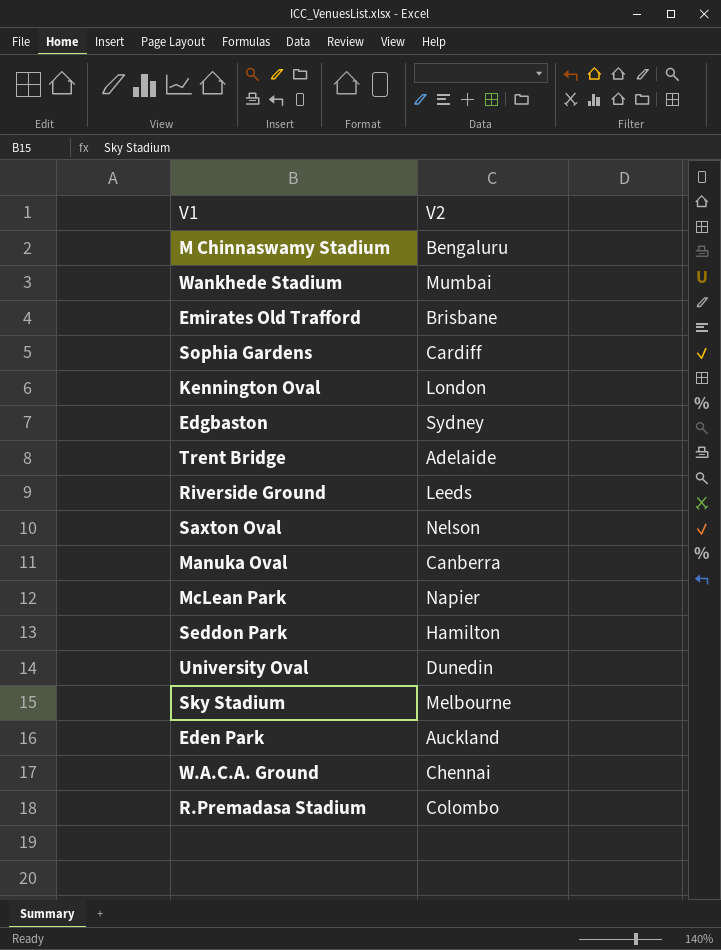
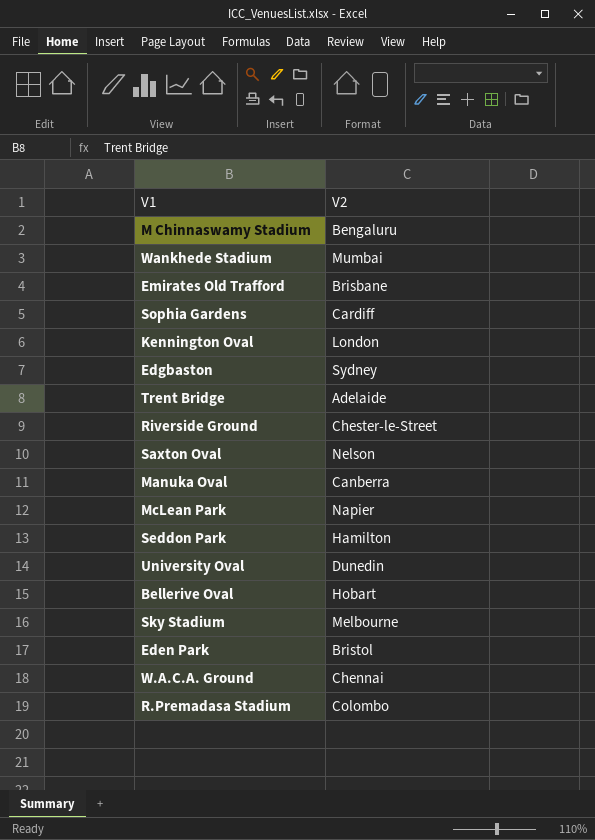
Riverside Ground | V2: Leeds -> Chester-le-Street
row Bellerive Oval: none -> Hobart
Eden Park | V2: Auckland -> Bristol

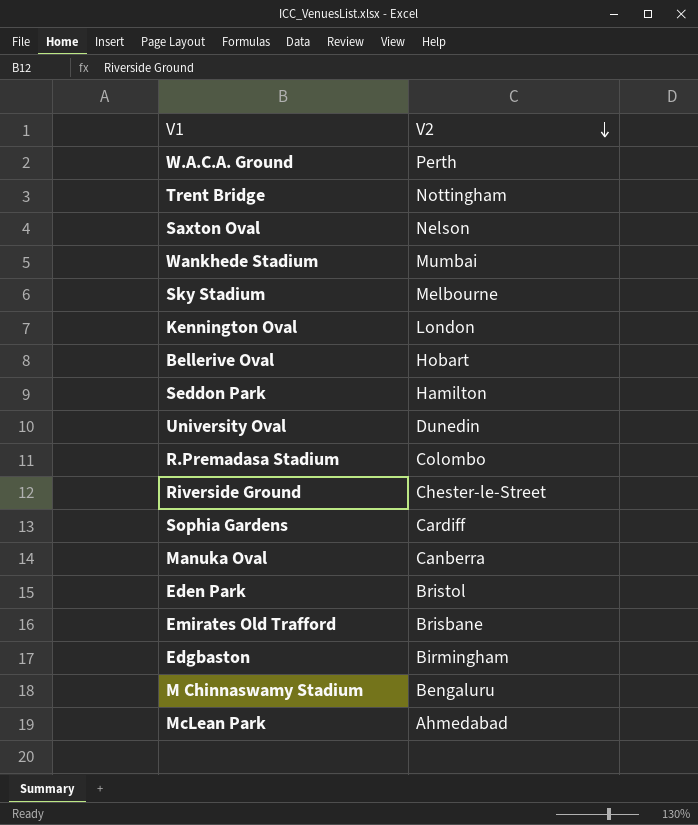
row order: none -> V2 descending
W.A.C.A. Ground | V2: Chennai -> Perth
Trent Bridge | V2: Adelaide -> Nottingham
Edgbaston | V2: Sydney -> Birmingham
McLean Park | V2: Napier -> Ahmedabad

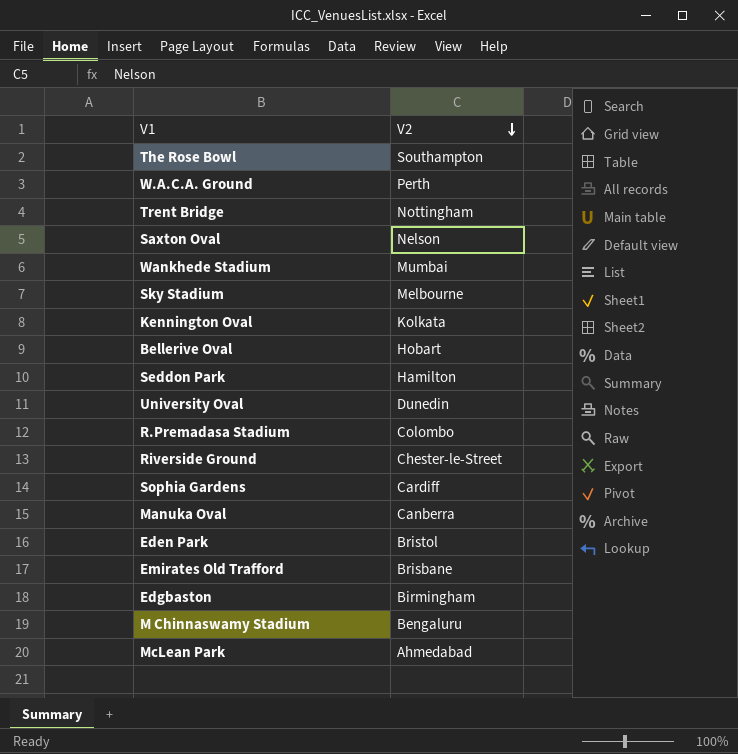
row The Rose Bowl: none -> Southampton
Kennington Oval | V2: London -> Kolkata

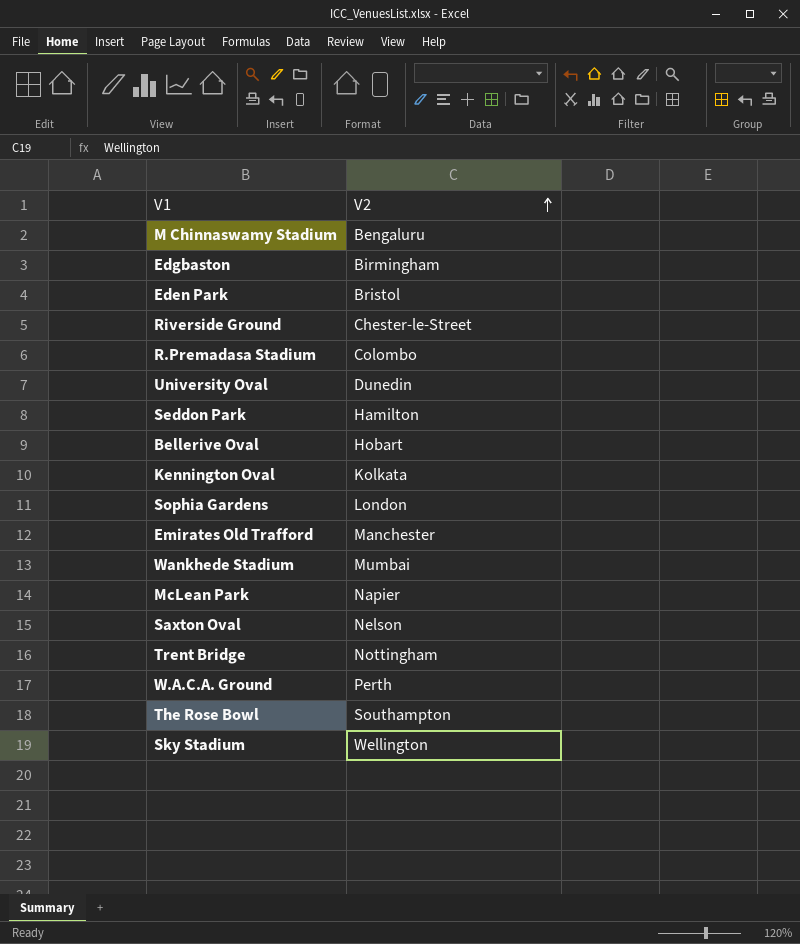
row order: V2 descending -> V2 ascending
row Manuka Oval: Canberra -> none
Sophia Gardens | V2: Cardiff -> London
Emirates Old Trafford | V2: Brisbane -> Manchester
McLean Park | V2: Ahmedabad -> Napier
Sky Stadium | V2: Melbourne -> Wellington

